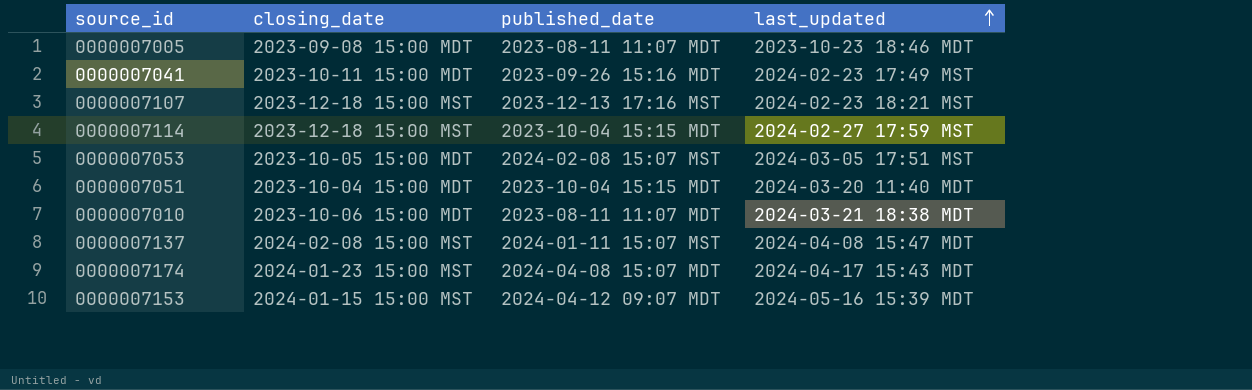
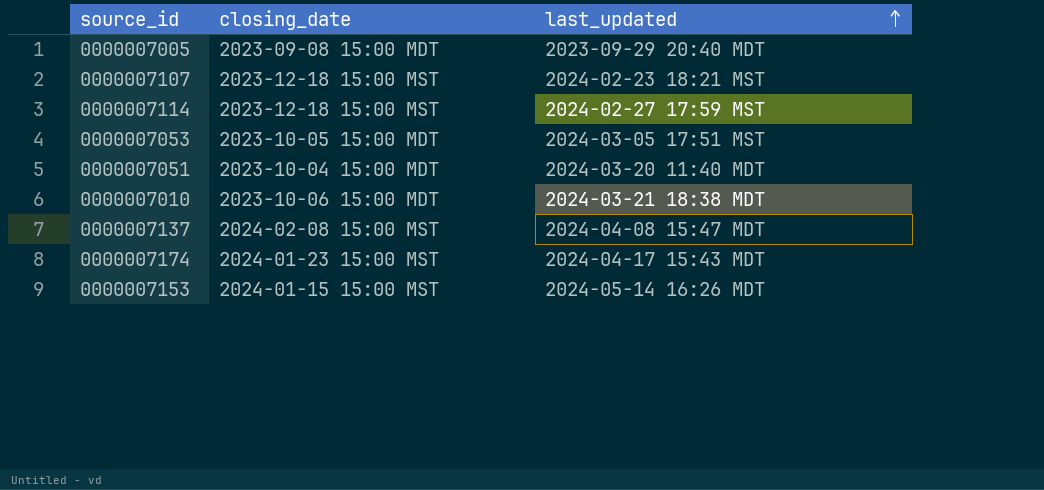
column published_date | position: 3 -> none
row 0000007041: 2023-10-11 15:00 MDT | 2023-09-26 15:16 MDT | 2024-02-23 17:49 MST -> none
0000007005 | last_updated: 2023-10-23 18:46 MDT -> 2023-09-29 20:40 MDT
0000007153 | last_updated: 2024-05-16 15:39 MDT -> 2024-05-14 16:26 MDT

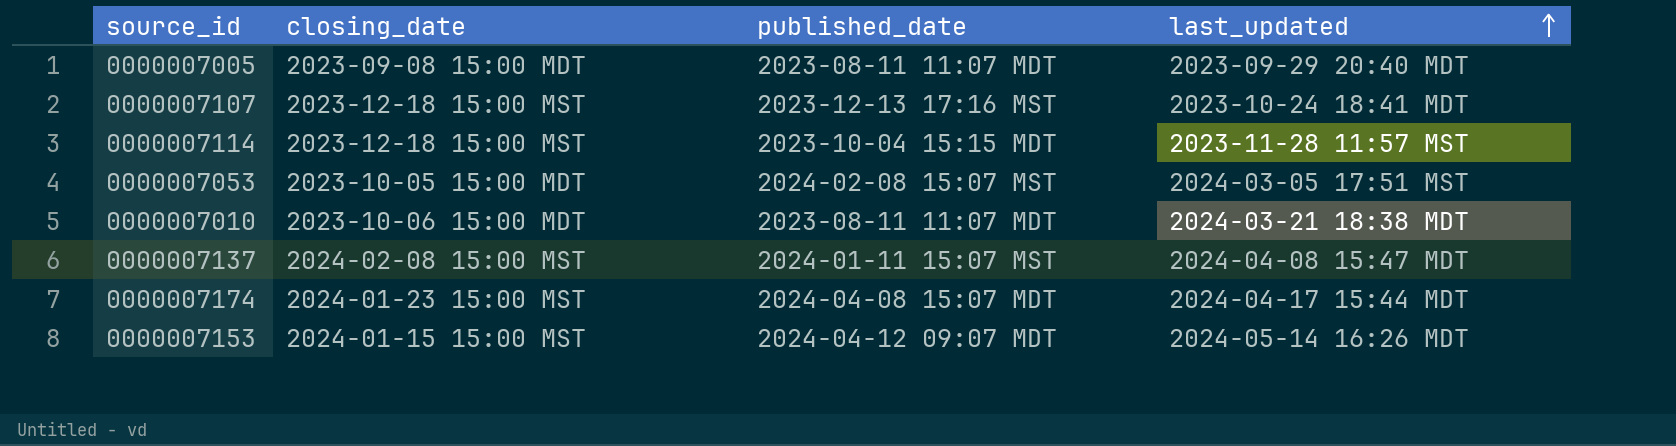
column published_date | position: none -> 3
row 0000007051: 2023-10-04 15:00 MDT | 2024-03-20 11:40 MDT -> none
0000007107 | last_updated: 2024-02-23 18:21 MST -> 2023-10-24 18:41 MDT
0000007114 | last_updated: 2024-02-27 17:59 MST -> 2023-11-28 11:57 MST
0000007174 | last_updated: 2024-04-17 15:43 MDT -> 2024-04-17 15:44 MDT

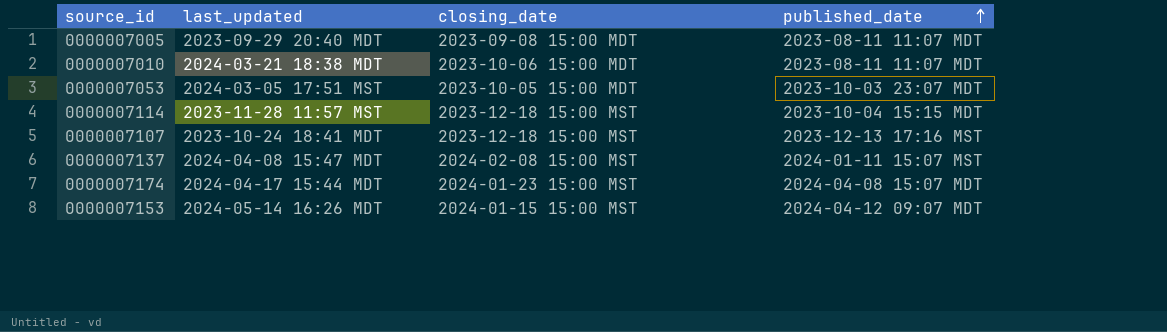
row order: last_updated ascending -> published_date ascending
column last_updated | position: 4 -> 2
0000007053 | published_date: 2024-02-08 15:07 MST -> 2023-10-03 23:07 MDT

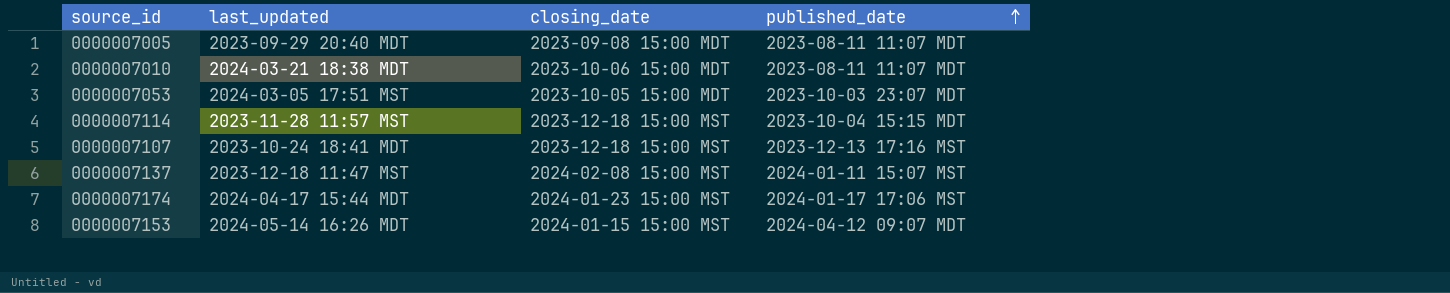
0000007137 | last_updated: 2024-04-08 15:47 MDT -> 2023-12-18 11:47 MST
0000007174 | published_date: 2024-04-08 15:07 MDT -> 2024-01-17 17:06 MST

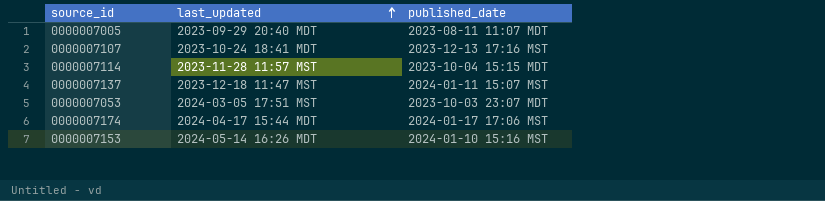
row order: published_date ascending -> last_updated ascending
column closing_date | position: 3 -> none
row 0000007010: 2024-03-21 18:38 MDT | 2023-10-06 15:00 MDT | 2023-08-11 11:07 MDT -> none
0000007153 | published_date: 2024-04-12 09:07 MDT -> 2024-01-10 15:16 MST

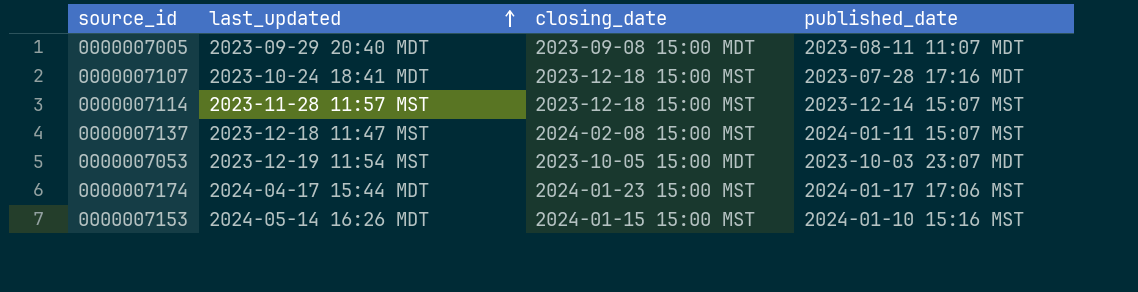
column closing_date | position: none -> 3
0000007107 | published_date: 2023-12-13 17:16 MST -> 2023-07-28 17:16 MDT
0000007114 | published_date: 2023-10-04 15:15 MDT -> 2023-12-14 15:07 MST
0000007053 | last_updated: 2024-03-05 17:51 MST -> 2023-12-19 11:54 MST

